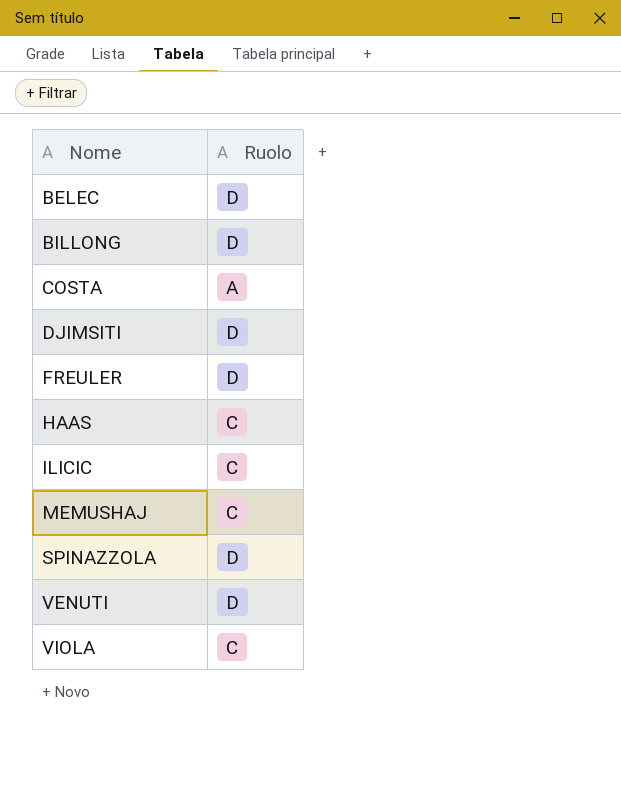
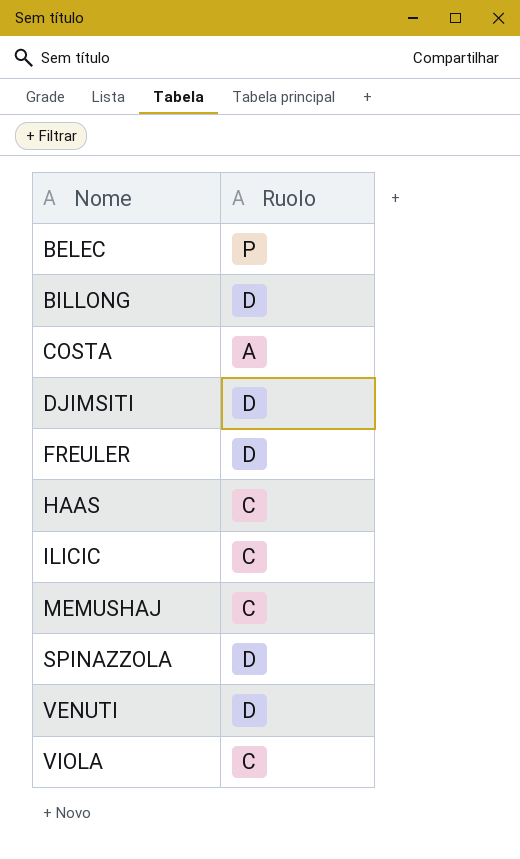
BELEC | Ruolo: D -> P

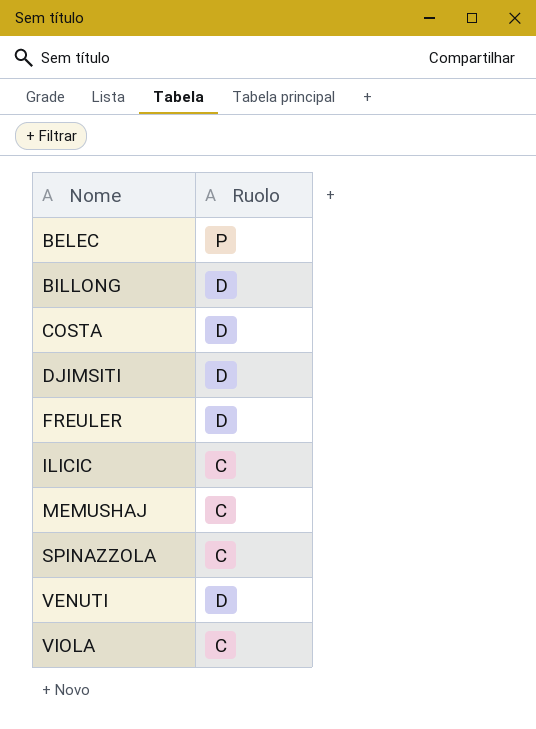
row HAAS: C -> none
COSTA | Ruolo: A -> D
SPINAZZOLA | Ruolo: D -> C

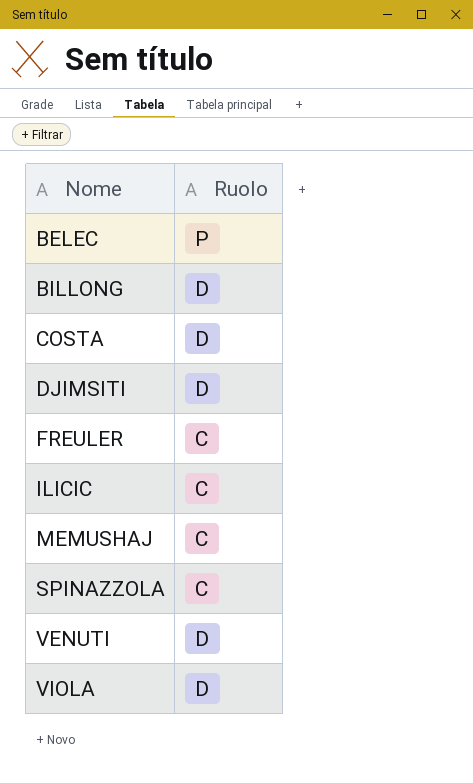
FREULER | Ruolo: D -> C
VIOLA | Ruolo: C -> D

